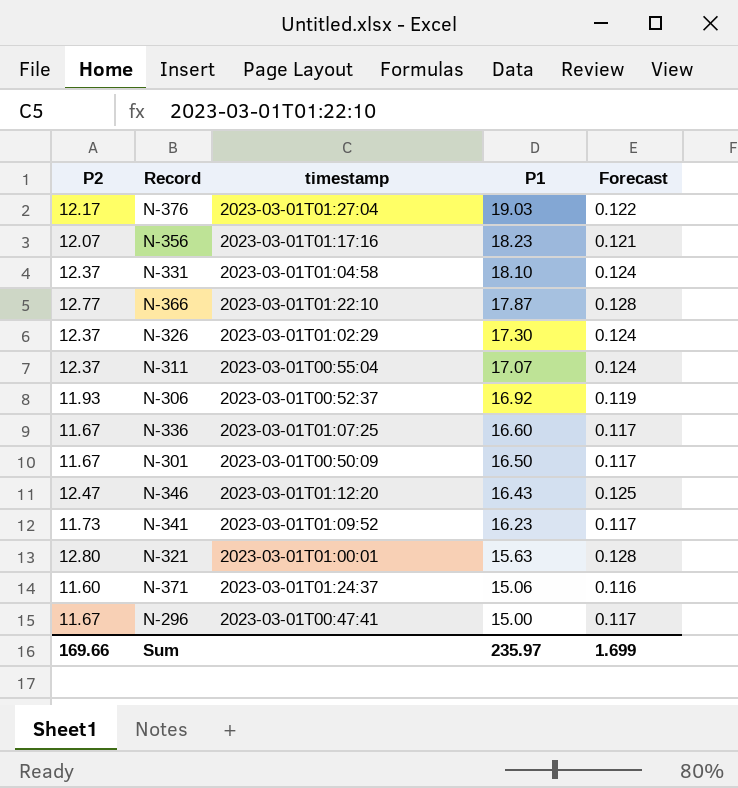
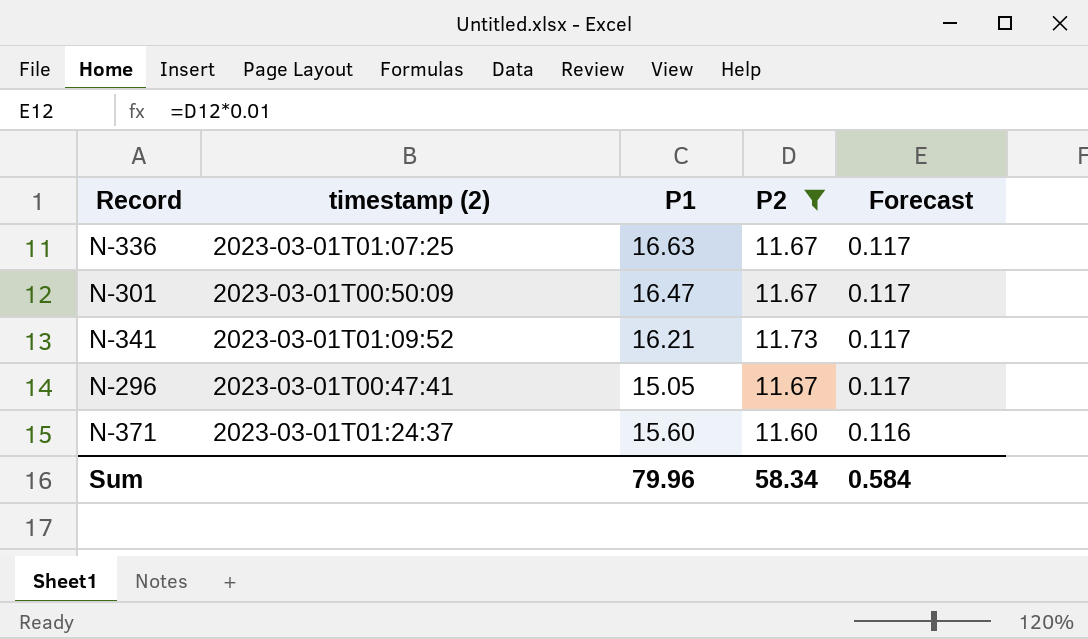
filter: none -> P2 <= 11.73
row order: P1 descending -> Forecast descending
column name: timestamp -> timestamp (2)
column P2 | position: 1 -> 4
N-336 | P1: 16.60 -> 16.63
N-301 | P1: 16.50 -> 16.47
N-341 | P1: 16.23 -> 16.21
N-296 | P1: 15.00 -> 15.05
N-371 | P1: 15.06 -> 15.60
Sum | P1: 235.97 -> 79.96
Sum | P2: 169.66 -> 58.34
Sum | Forecast: 1.699 -> 0.584

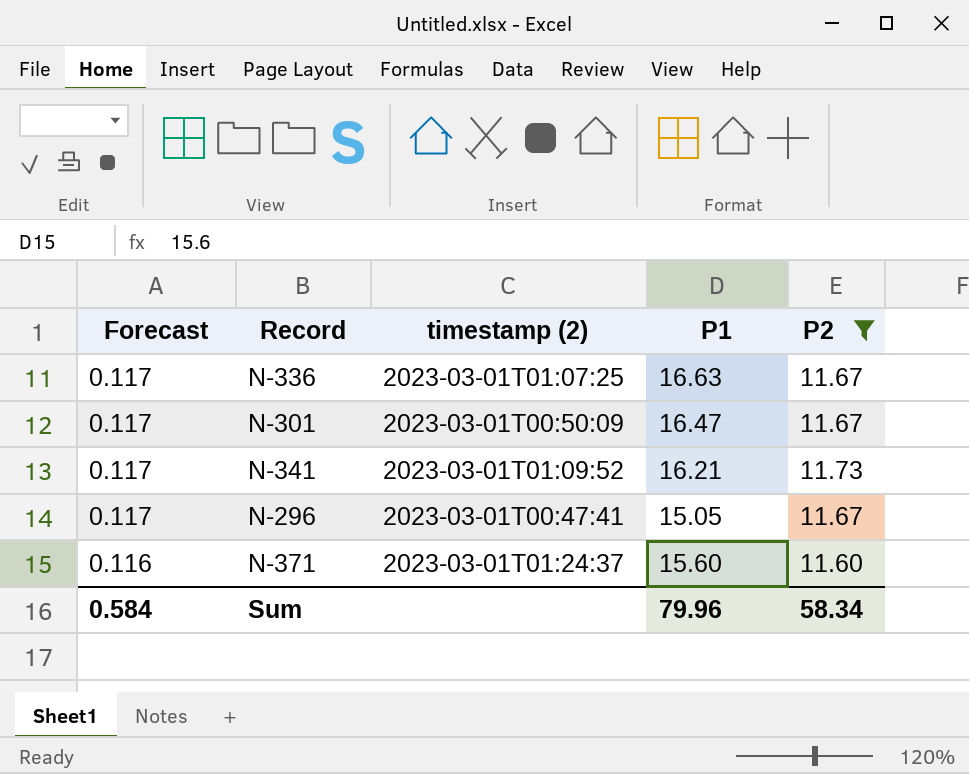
column Forecast | position: 5 -> 1

